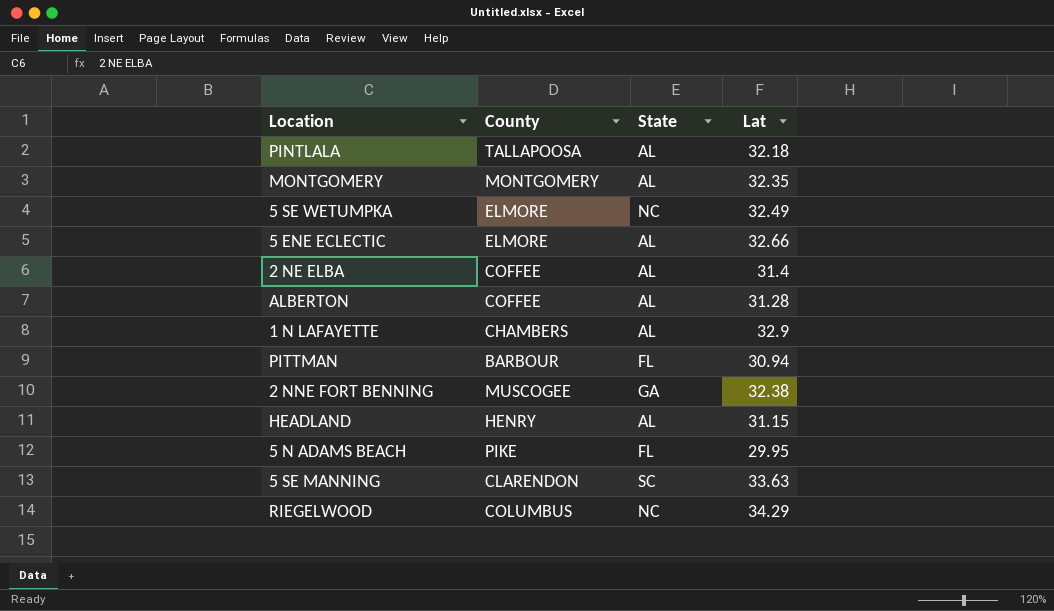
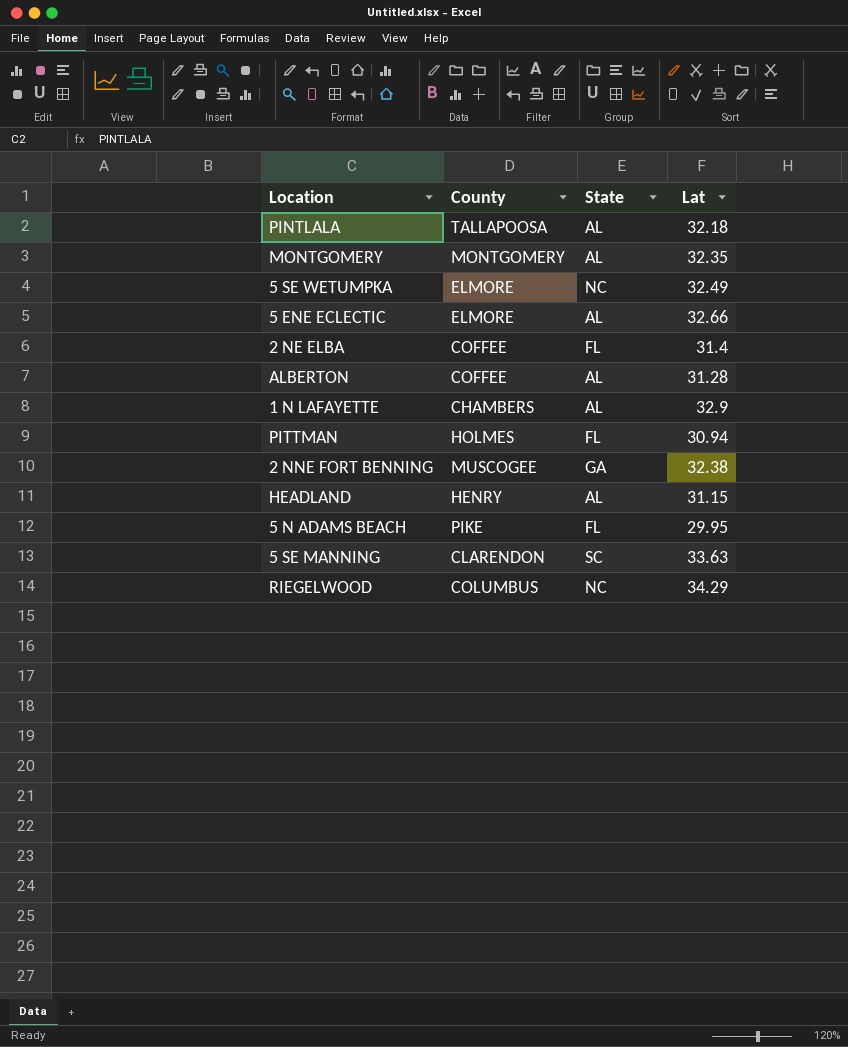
2 NE ELBA | State: AL -> FL
PITTMAN | County: BARBOUR -> HOLMES

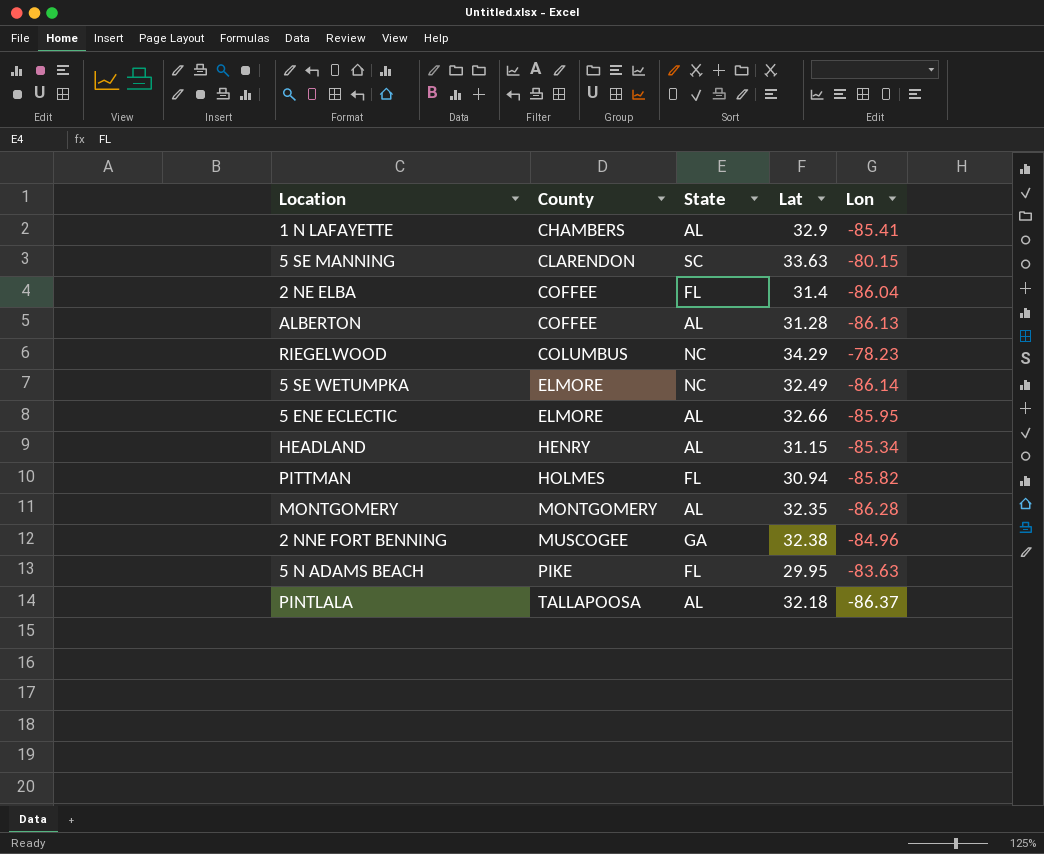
row order: none -> County ascending
column Lon | position: none -> 5

